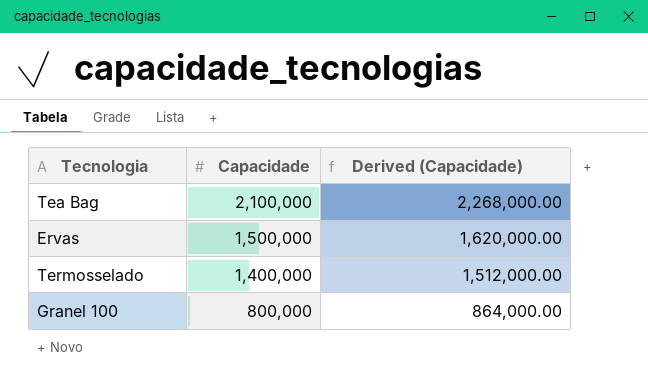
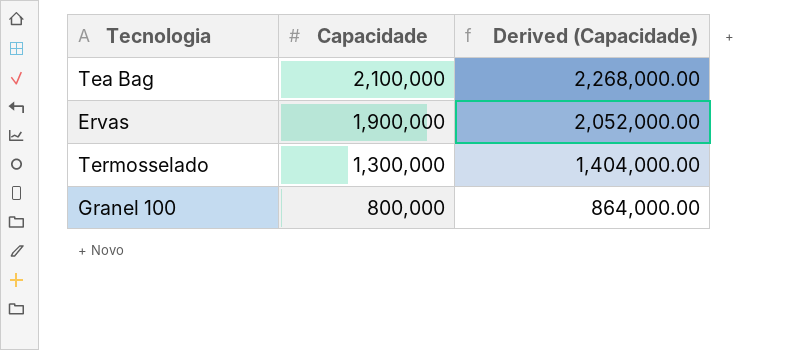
Ervas | Capacidade: 1,500,000 -> 1,900,000
Ervas | Derived (Capacidade): 1,620,000.00 -> 2,052,000.00
Termosselado | Capacidade: 1,400,000 -> 1,300,000
Termosselado | Derived (Capacidade): 1,512,000.00 -> 1,404,000.00

